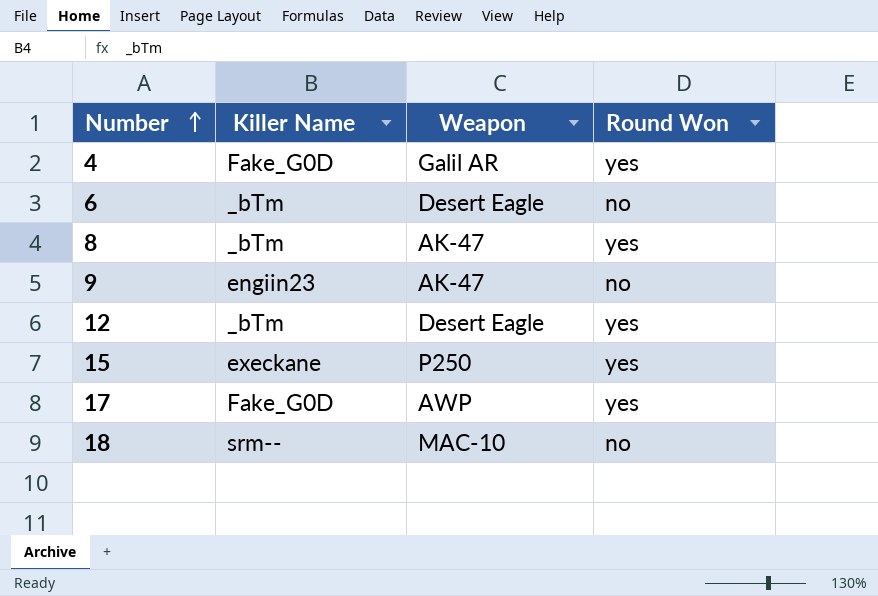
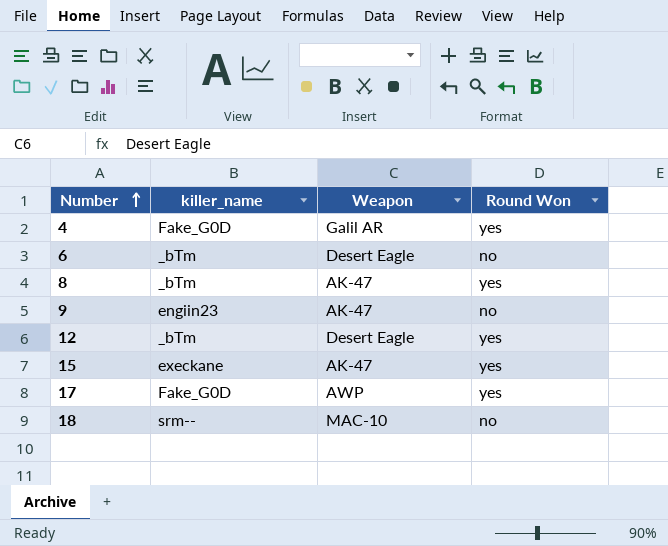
column name: Killer Name -> killer_name
15 | Weapon: P250 -> AK-47

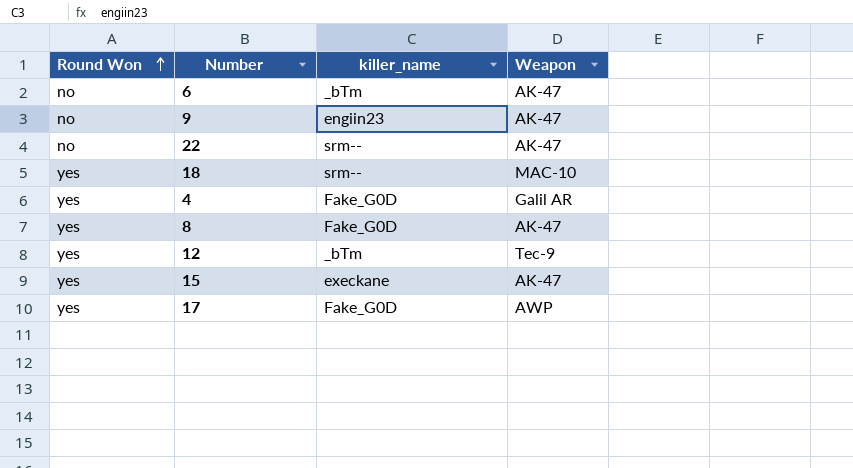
row order: Number ascending -> Round Won ascending
column Round Won | position: 4 -> 1
6 | Weapon: Desert Eagle -> AK-47
row 22: none -> no | srm-- | AK-47
18 | Round Won: no -> yes
8 | killer_name: _bTm -> Fake_G0D
12 | Weapon: Desert Eagle -> Tec-9

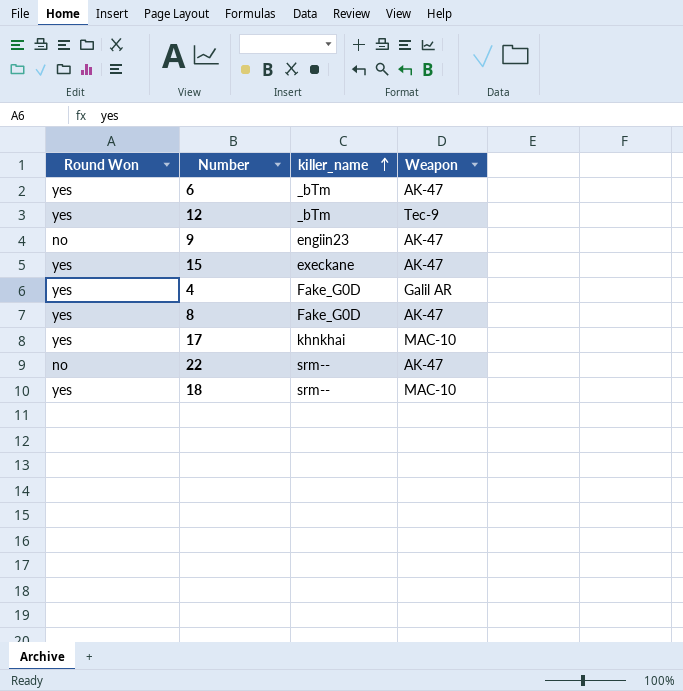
row order: Round Won ascending -> killer_name ascending
6 | Round Won: no -> yes
17 | killer_name: Fake_G0D -> khnkhai
17 | Weapon: AWP -> MAC-10

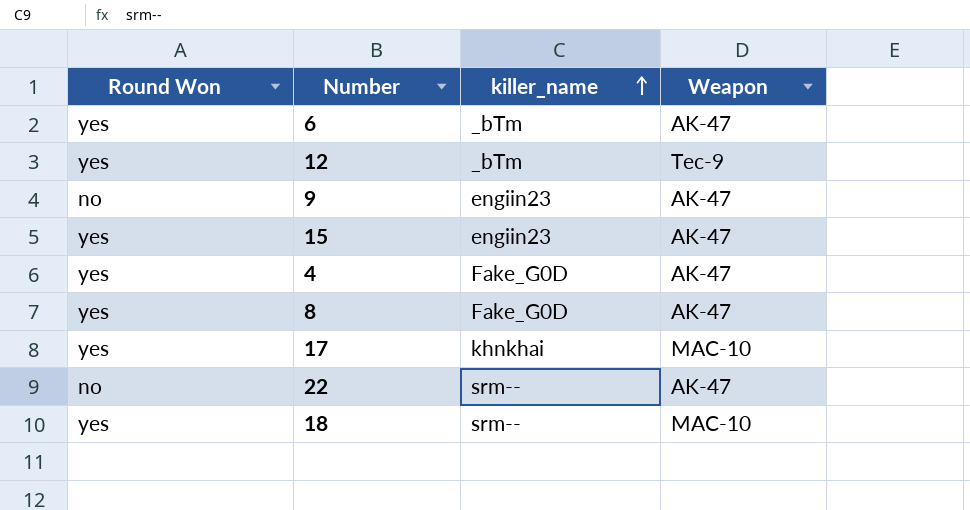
15 | killer_name: execkane -> engiin23
4 | Weapon: Galil AR -> AK-47

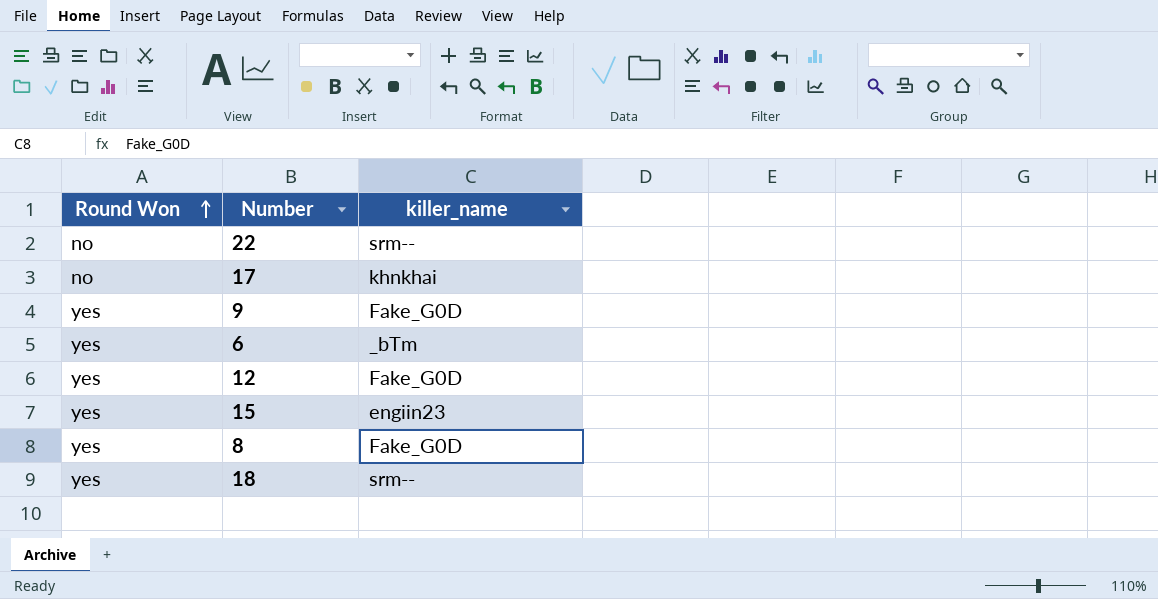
row order: killer_name ascending -> Round Won ascending
column Weapon | position: 4 -> none
row 4: yes | Fake_G0D | AK-47 -> none
17 | Round Won: yes -> no
9 | Round Won: no -> yes
9 | killer_name: engiin23 -> Fake_G0D
12 | killer_name: _bTm -> Fake_G0D

